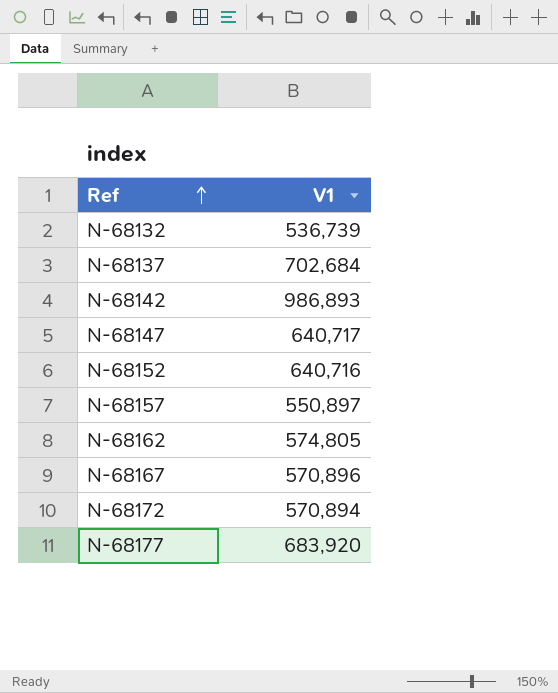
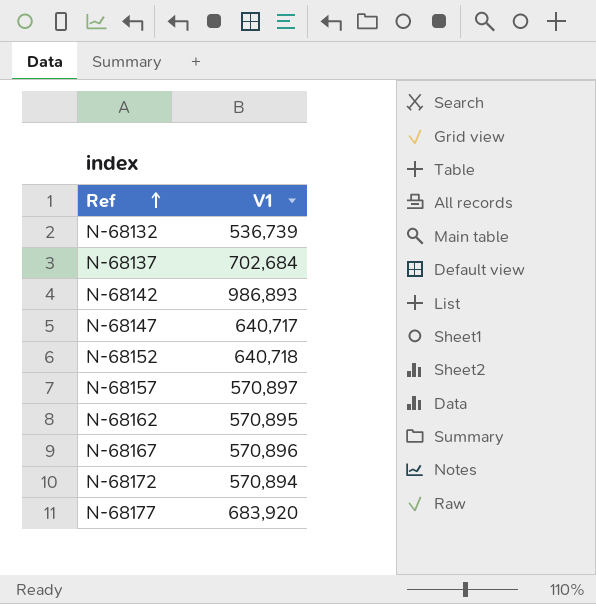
N-68152 | V1: 640,716 -> 640,718
N-68157 | V1: 550,897 -> 570,897
N-68162 | V1: 574,805 -> 570,895

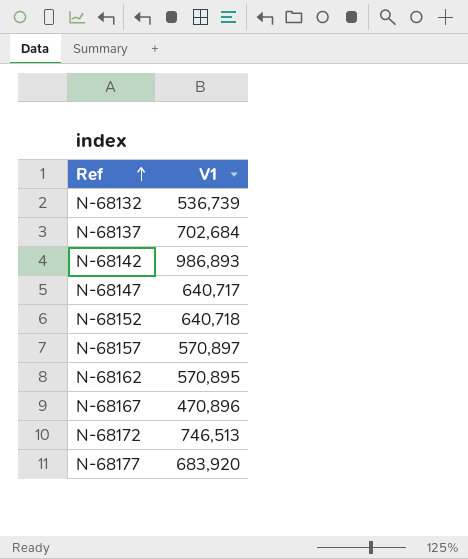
N-68167 | V1: 570,896 -> 470,896
N-68172 | V1: 570,894 -> 746,513

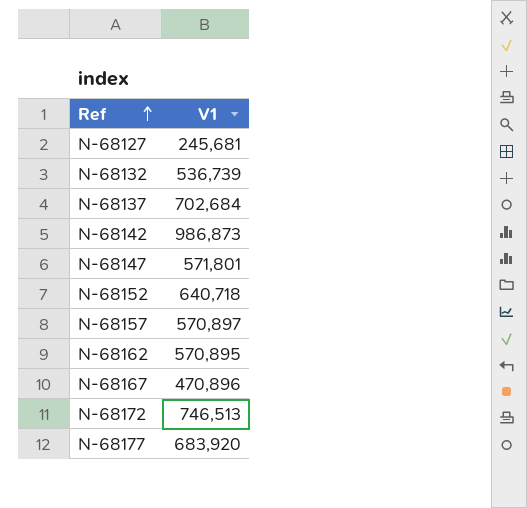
row N-68127: none -> 245,681
N-68142 | V1: 986,893 -> 986,873
N-68147 | V1: 640,717 -> 571,801

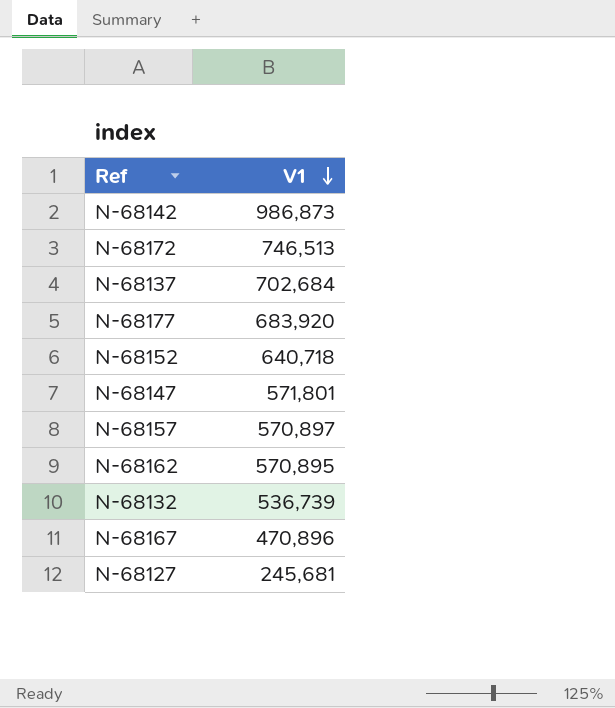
row order: Ref ascending -> V1 descending

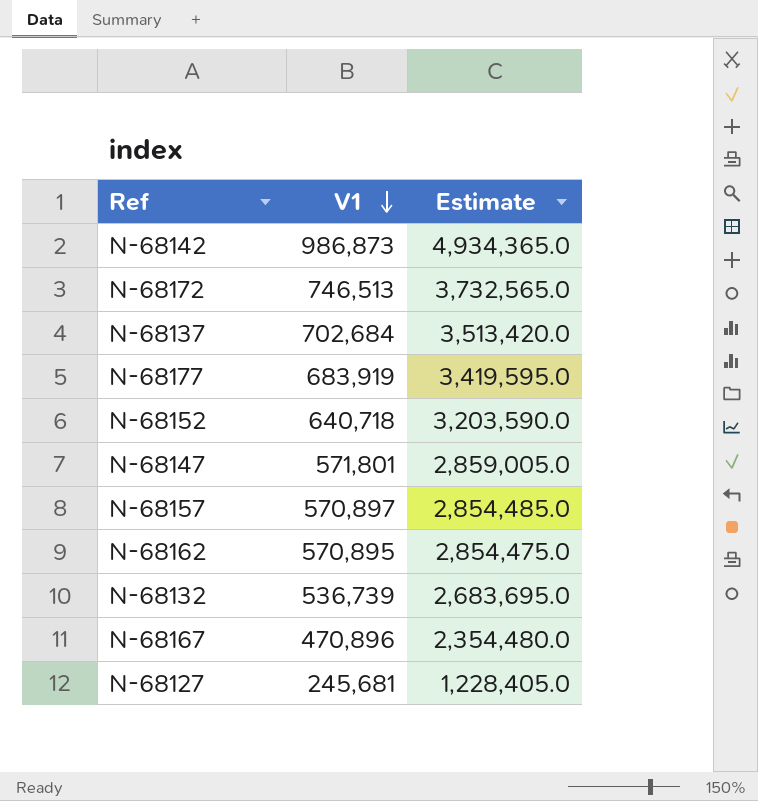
column Estimate | formula: none -> [V1] * 5
N-68177 | V1: 683,920 -> 683,919

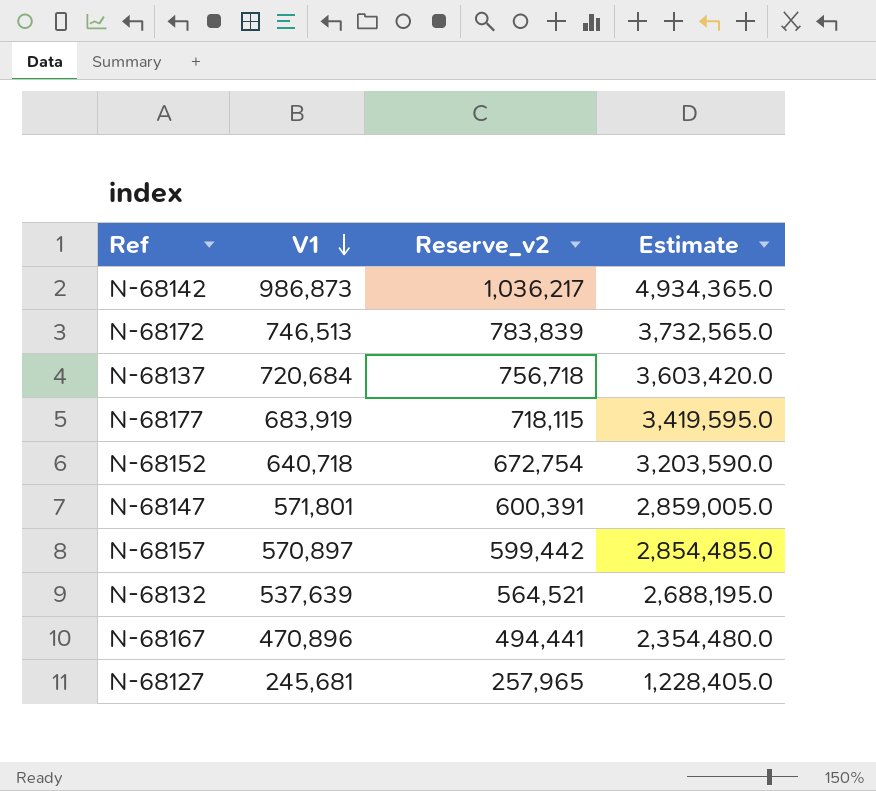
column Reserve_v2 | formula: none -> [V1] * 1.05
row N-68162: 570,895 | 2,854,475.0 -> none
N-68137 | V1: 702,684 -> 720,684
N-68137 | Estimate: 3,513,420.0 -> 3,603,420.0
N-68132 | V1: 536,739 -> 537,639
N-68132 | Estimate: 2,683,695.0 -> 2,688,195.0

